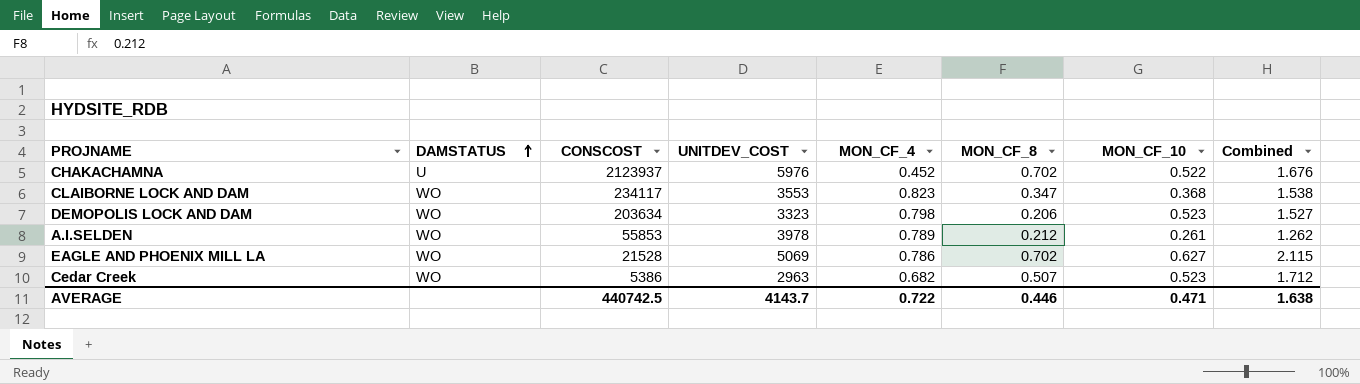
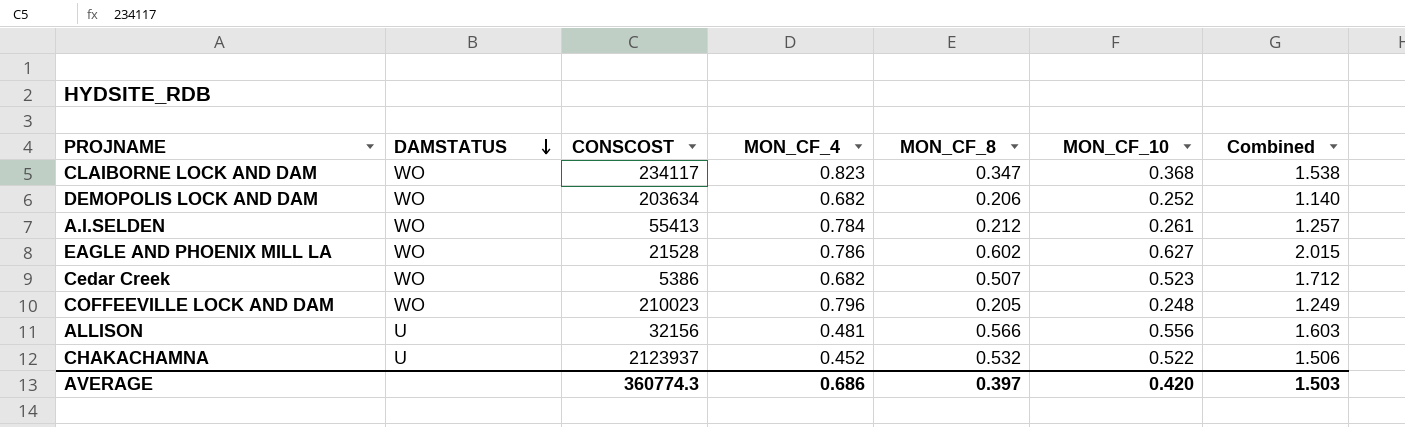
row order: DAMSTATUS ascending -> DAMSTATUS descending
column UNITDEV_COST | position: 4 -> none
DEMOPOLIS LOCK AND DAM | MON_CF_4: 0.798 -> 0.682
DEMOPOLIS LOCK AND DAM | MON_CF_10: 0.523 -> 0.252
DEMOPOLIS LOCK AND DAM | Combined: 1.527 -> 1.140
A.I.SELDEN | CONSCOST: 55853 -> 55413
A.I.SELDEN | MON_CF_4: 0.789 -> 0.784
A.I.SELDEN | Combined: 1.262 -> 1.257
EAGLE AND PHOENIX MILL LA | MON_CF_8: 0.702 -> 0.602
EAGLE AND PHOENIX MILL LA | Combined: 2.115 -> 2.015
row COFFEEVILLE LOCK AND DAM: none -> WO | 210023 | 0.796 | 0.205 | 0.248 | 1.249
row ALLISON: none -> U | 32156 | 0.481 | 0.566 | 0.556 | 1.603
CHAKACHAMNA | MON_CF_8: 0.702 -> 0.532
CHAKACHAMNA | Combined: 1.676 -> 1.506
AVERAGE | CONSCOST: 440742.5 -> 360774.3
AVERAGE | MON_CF_4: 0.722 -> 0.686
AVERAGE | MON_CF_8: 0.446 -> 0.397
AVERAGE | MON_CF_10: 0.471 -> 0.420
AVERAGE | Combined: 1.638 -> 1.503

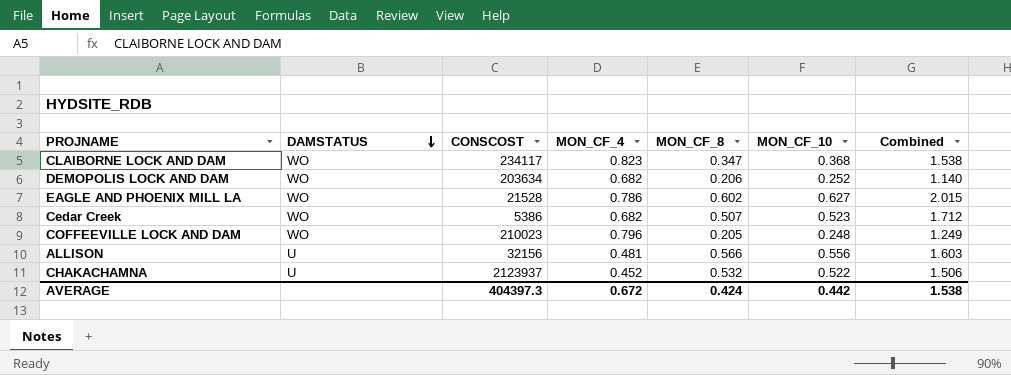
row A.I.SELDEN: WO | 55413 | 0.784 | 0.212 | 0.261 | 1.257 -> none
AVERAGE | CONSCOST: 360774.3 -> 404397.3
AVERAGE | MON_CF_4: 0.686 -> 0.672
AVERAGE | MON_CF_8: 0.397 -> 0.424
AVERAGE | MON_CF_10: 0.420 -> 0.442
AVERAGE | Combined: 1.503 -> 1.538

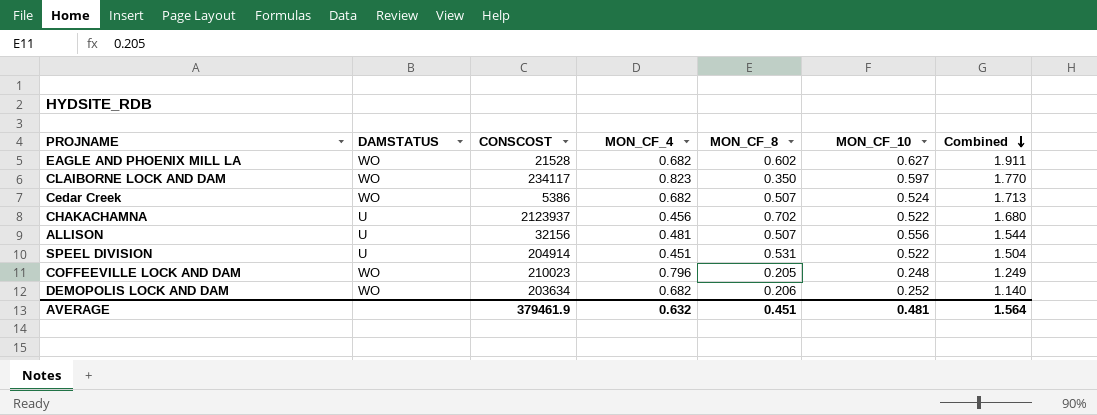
row order: DAMSTATUS descending -> Combined descending
EAGLE AND PHOENIX MILL LA | MON_CF_4: 0.786 -> 0.682
EAGLE AND PHOENIX MILL LA | Combined: 2.015 -> 1.911
CLAIBORNE LOCK AND DAM | MON_CF_8: 0.347 -> 0.350
CLAIBORNE LOCK AND DAM | MON_CF_10: 0.368 -> 0.597
CLAIBORNE LOCK AND DAM | Combined: 1.538 -> 1.770
Cedar Creek | MON_CF_10: 0.523 -> 0.524
Cedar Creek | Combined: 1.712 -> 1.713
CHAKACHAMNA | MON_CF_4: 0.452 -> 0.456
CHAKACHAMNA | MON_CF_8: 0.532 -> 0.702
CHAKACHAMNA | Combined: 1.506 -> 1.680
ALLISON | MON_CF_8: 0.566 -> 0.507
ALLISON | Combined: 1.603 -> 1.544
row SPEEL DIVISION: none -> U | 204914 | 0.451 | 0.531 | 0.522 | 1.504
AVERAGE | CONSCOST: 404397.3 -> 379461.9
AVERAGE | MON_CF_4: 0.672 -> 0.632
AVERAGE | MON_CF_8: 0.424 -> 0.451
AVERAGE | MON_CF_10: 0.442 -> 0.481
AVERAGE | Combined: 1.538 -> 1.564

